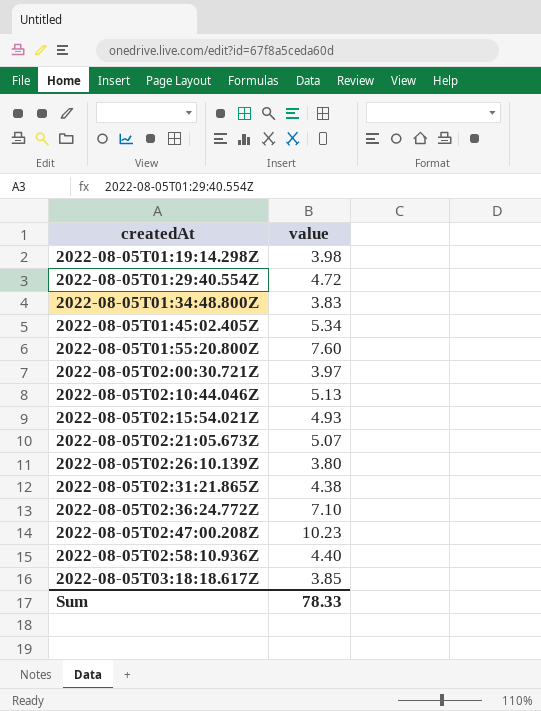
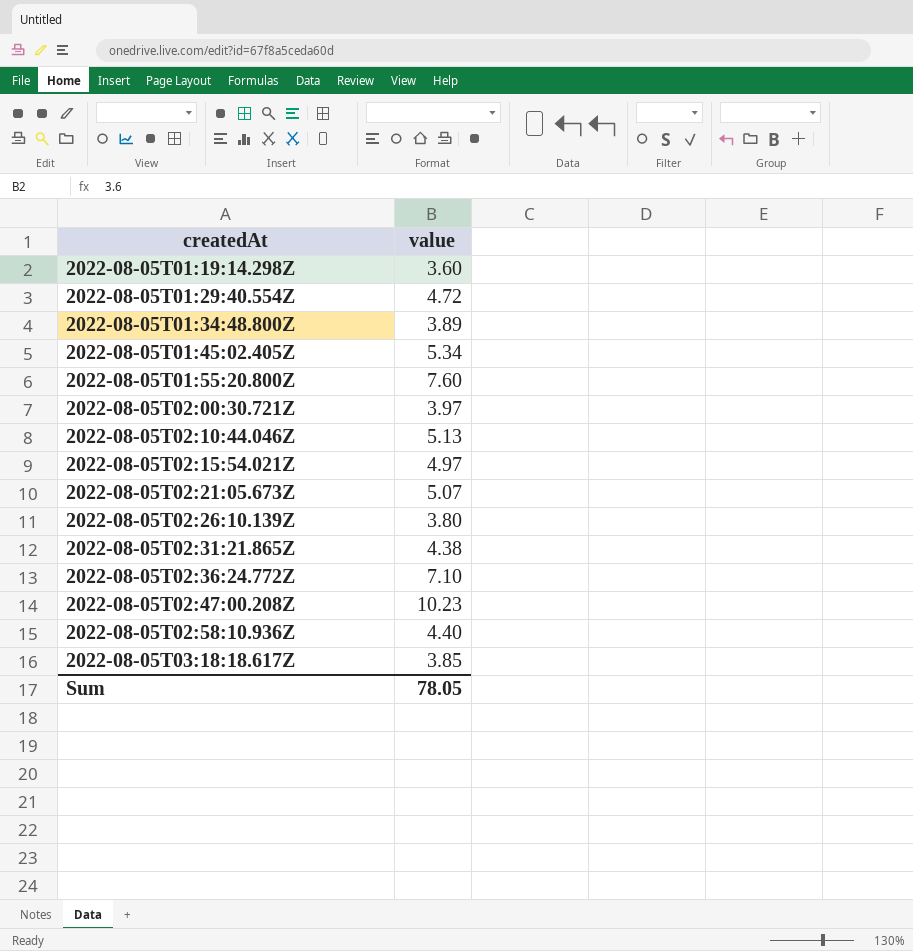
2022-08-05T01:19:14.298Z | value: 3.98 -> 3.60
2022-08-05T01:34:48.800Z | value: 3.83 -> 3.89
2022-08-05T02:15:54.021Z | value: 4.93 -> 4.97
Sum | value: 78.33 -> 78.05

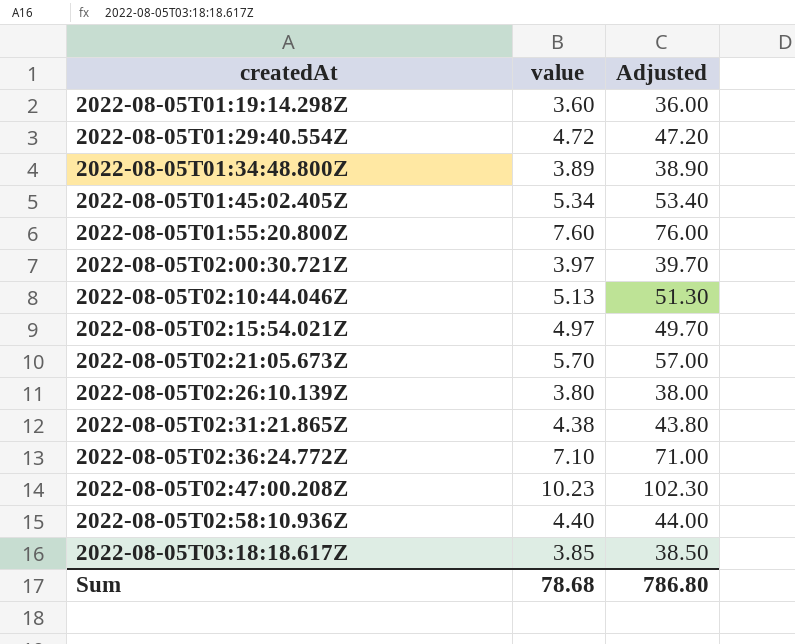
column Adjusted | formula: none -> [value] * 10
2022-08-05T02:21:05.673Z | value: 5.07 -> 5.70
Sum | value: 78.05 -> 78.68

